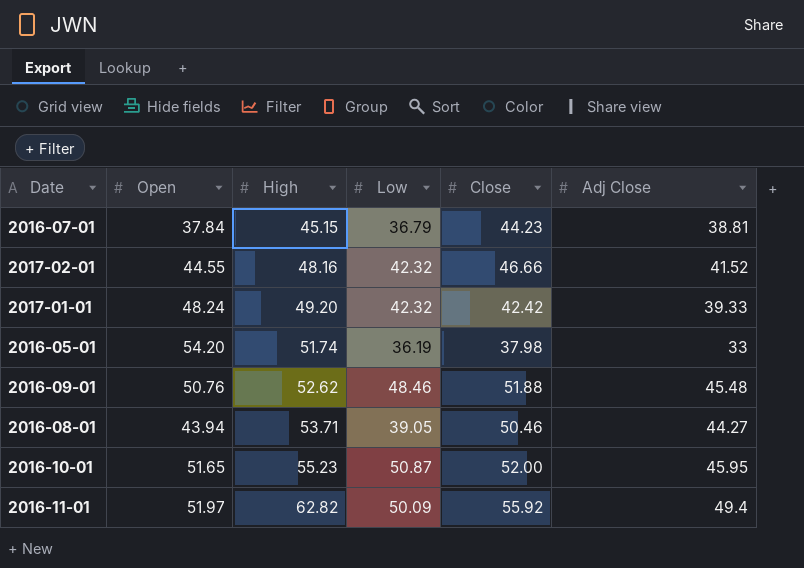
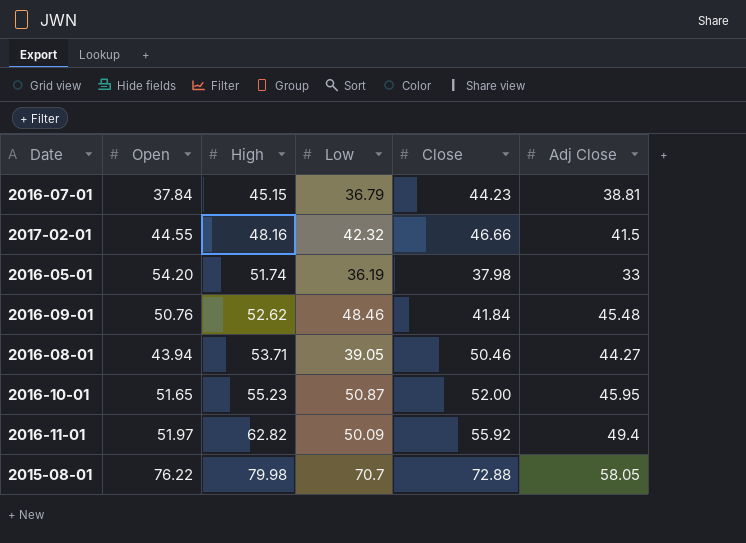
row 2017-01-01: 48.24 | 49.20 | 42.32 | 42.42 | 39.33 -> none
2017-02-01 | Adj Close: 41.52 -> 41.5
2016-09-01 | Close: 51.88 -> 41.84
row 2015-08-01: none -> 76.22 | 79.98 | 70.7 | 72.88 | 58.05

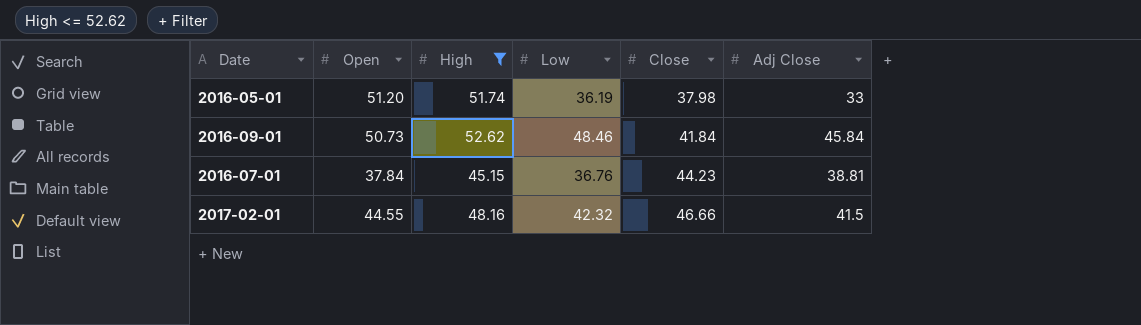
filter: none -> High <= 52.62
row order: High ascending -> Close ascending
2016-05-01 | Open: 54.20 -> 51.20
2016-09-01 | Open: 50.76 -> 50.73
2016-09-01 | Adj Close: 45.48 -> 45.84
2016-07-01 | Low: 36.79 -> 36.76

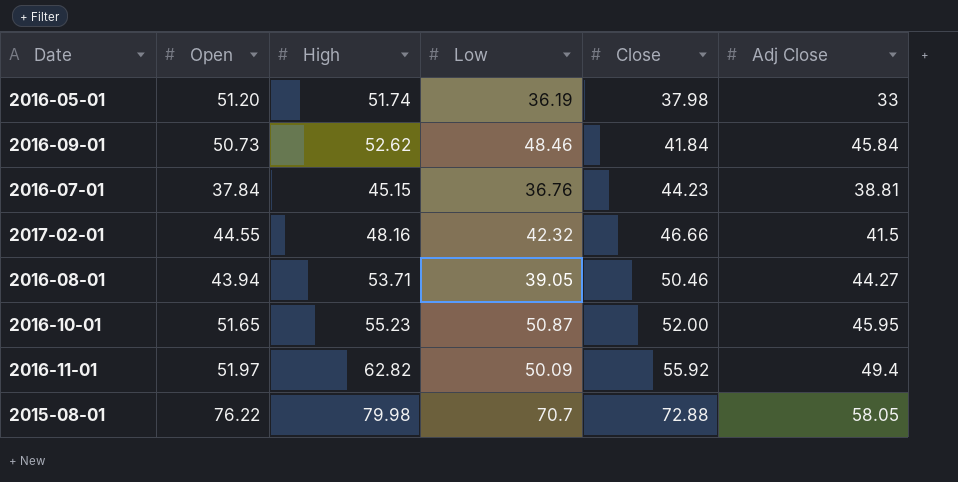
filter: High <= 52.62 -> none

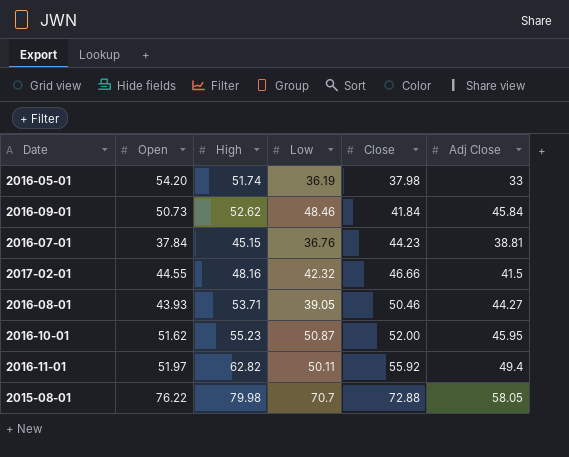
2016-05-01 | Open: 51.20 -> 54.20
2016-08-01 | Open: 43.94 -> 43.93
2016-10-01 | Open: 51.65 -> 51.62
2016-11-01 | Low: 50.09 -> 50.11

